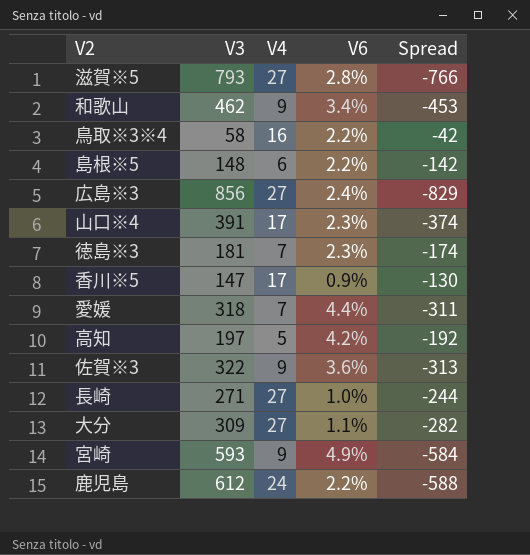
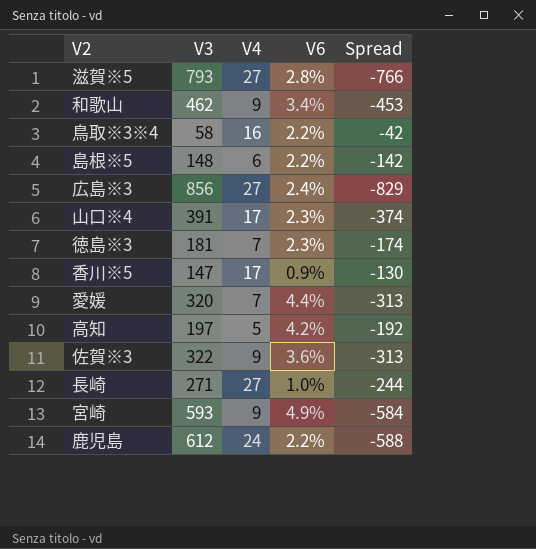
row 大分: 309 | 27 | 1.1% | -282 -> none
愛媛 | V3: 318 -> 320
愛媛 | Spread: -311 -> -313

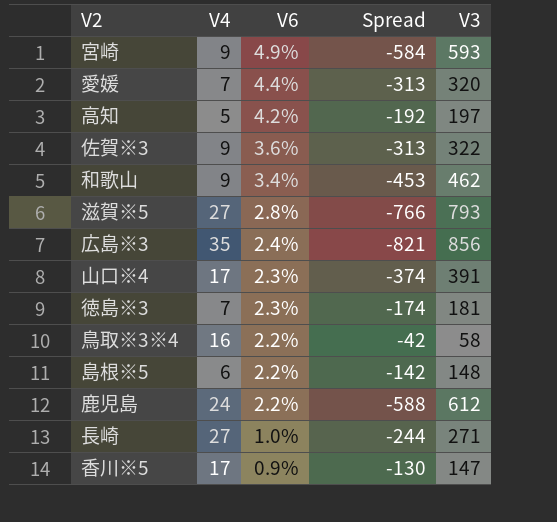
row order: none -> V6 descending
column V3 | position: 2 -> 5
広島※3 | V4: 27 -> 35
広島※3 | Spread: -829 -> -821

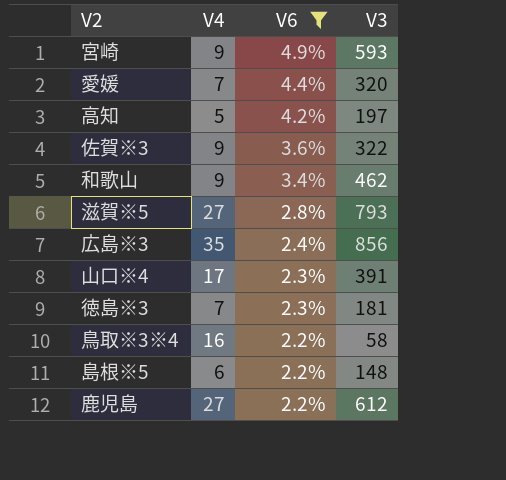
filter: none -> V6 >= 2.2%
column Spread | formula: [V4] - [V3] -> none
鹿児島 | V4: 24 -> 27

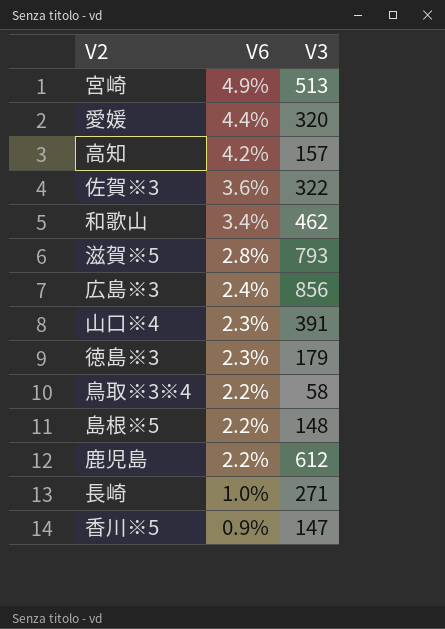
filter: V6 >= 2.2% -> none
column V4 | position: 2 -> none
宮崎 | V3: 593 -> 513
高知 | V3: 197 -> 157
徳島※3 | V3: 181 -> 179

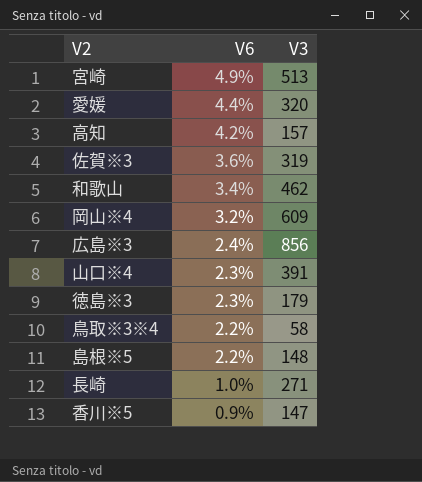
row 滋賀※5: 2.8% | 793 -> none
row 鹿児島: 2.2% | 612 -> none
佐賀※3 | V3: 322 -> 319
row 岡山※4: none -> 3.2% | 609

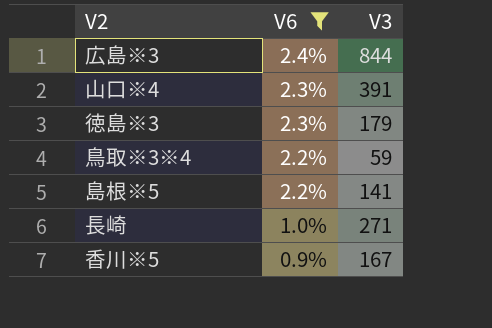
filter: none -> V6 <= 2.4%
広島※3 | V3: 856 -> 844
鳥取※3※4 | V3: 58 -> 59
島根※5 | V3: 148 -> 141
香川※5 | V3: 147 -> 167

